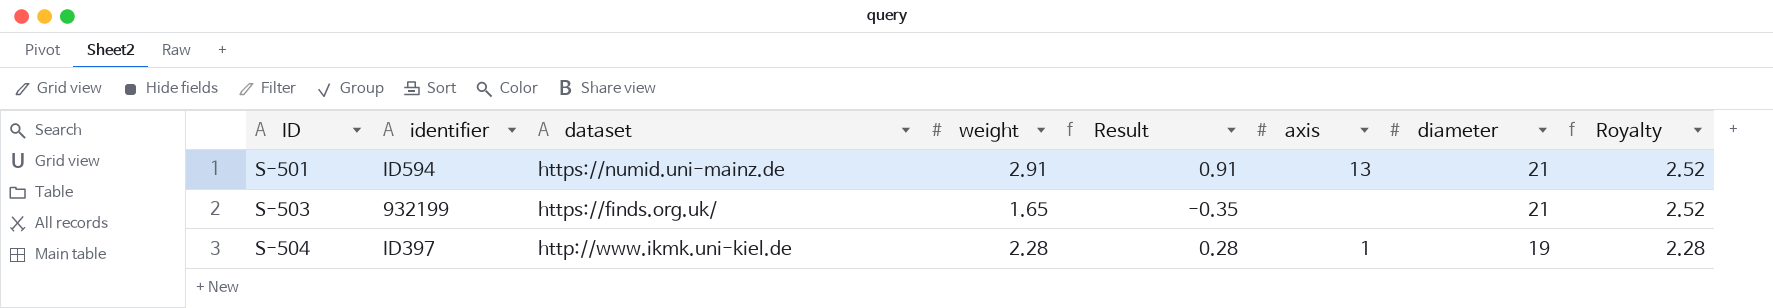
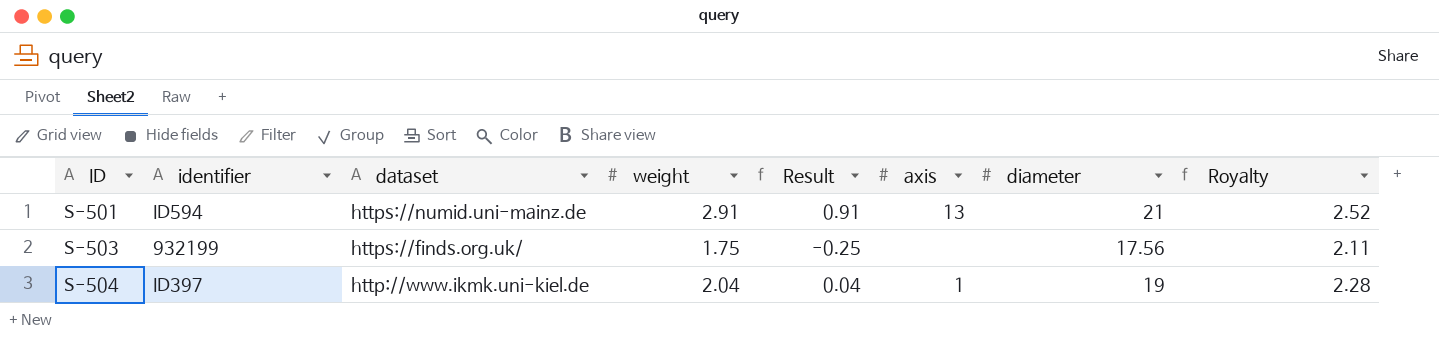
S-503 | weight: 1.65 -> 1.75
S-503 | Result: -0.35 -> -0.25
S-503 | diameter: 21 -> 17.56
S-503 | Royalty: 2.52 -> 2.11
S-504 | weight: 2.28 -> 2.04
S-504 | Result: 0.28 -> 0.04

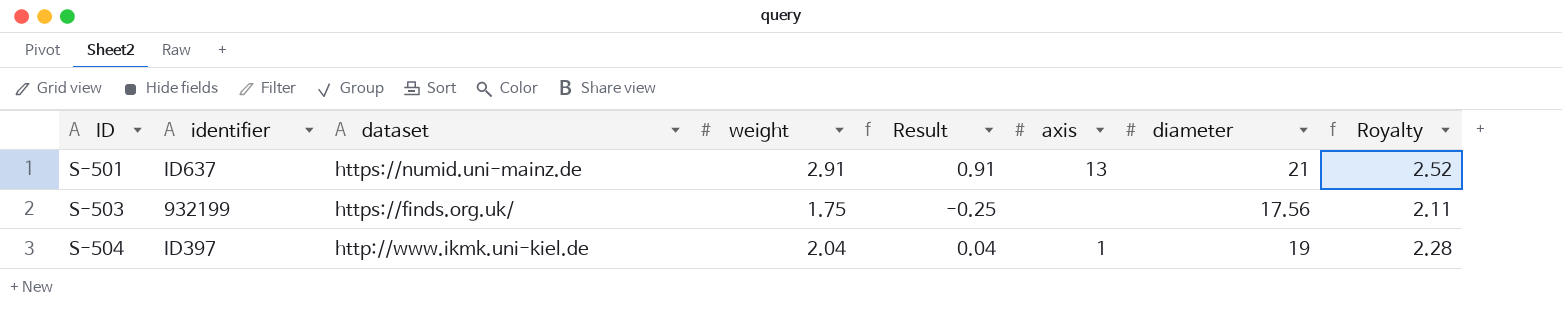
S-501 | identifier: ID594 -> ID637

